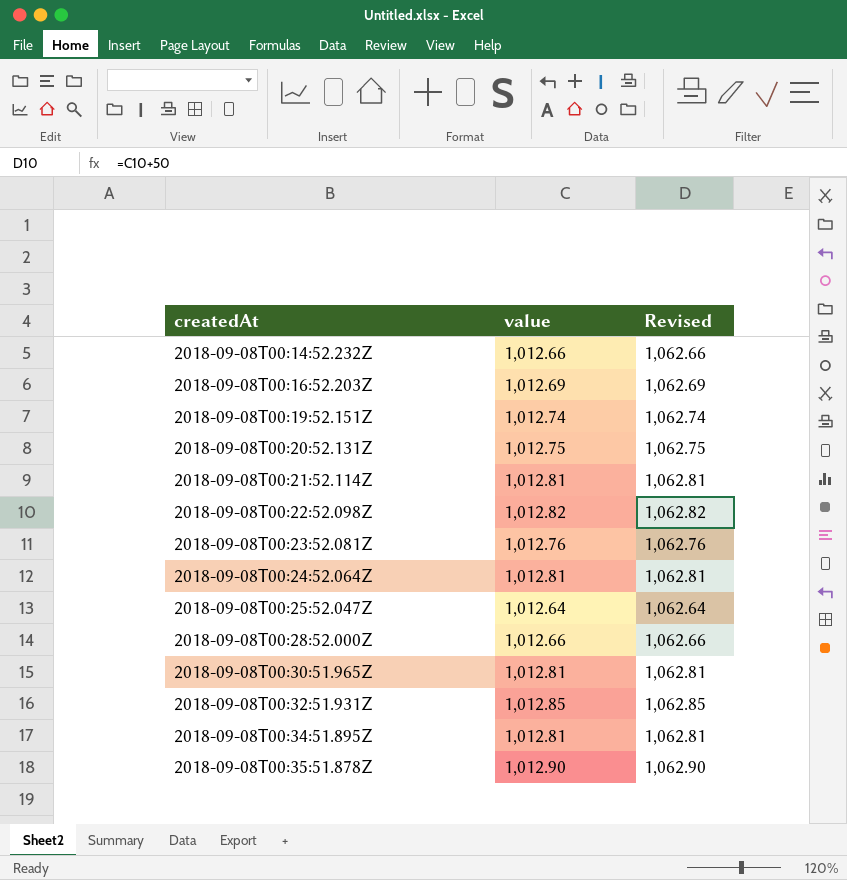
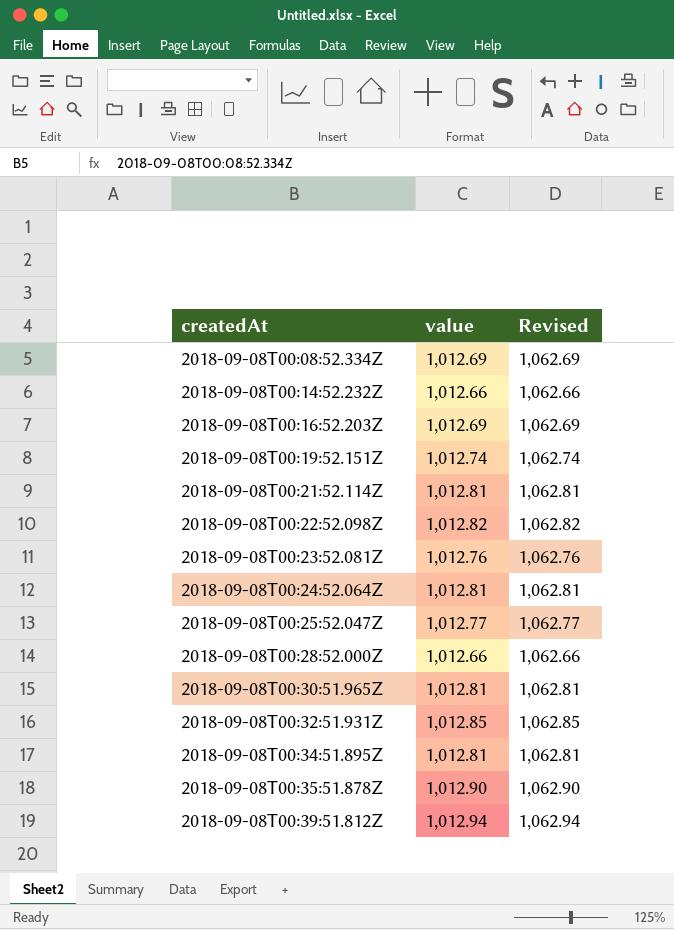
row 2018-09-08T00:20:52.131Z: 1,012.75 | 1,062.75 -> none
row 2018-09-08T00:08:52.334Z: none -> 1,012.69 | 1,062.69
2018-09-08T00:25:52.047Z | value: 1,012.64 -> 1,012.77
2018-09-08T00:25:52.047Z | Revised: 1,062.64 -> 1,062.77
row 2018-09-08T00:39:51.812Z: none -> 1,012.94 | 1,062.94

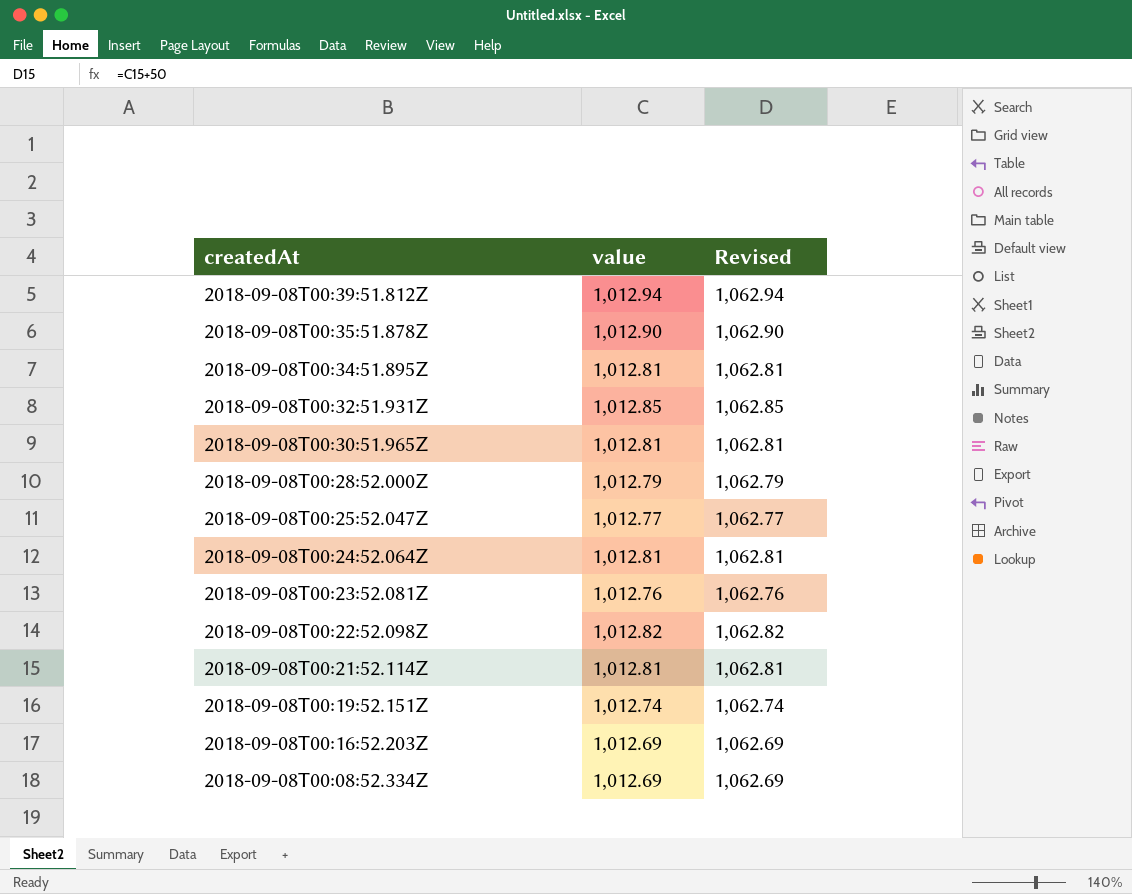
row order: createdAt ascending -> createdAt descending
row 2018-09-08T00:14:52.232Z: 1,012.66 | 1,062.66 -> none
2018-09-08T00:28:52.000Z | value: 1,012.66 -> 1,012.79
2018-09-08T00:28:52.000Z | Revised: 1,062.66 -> 1,062.79

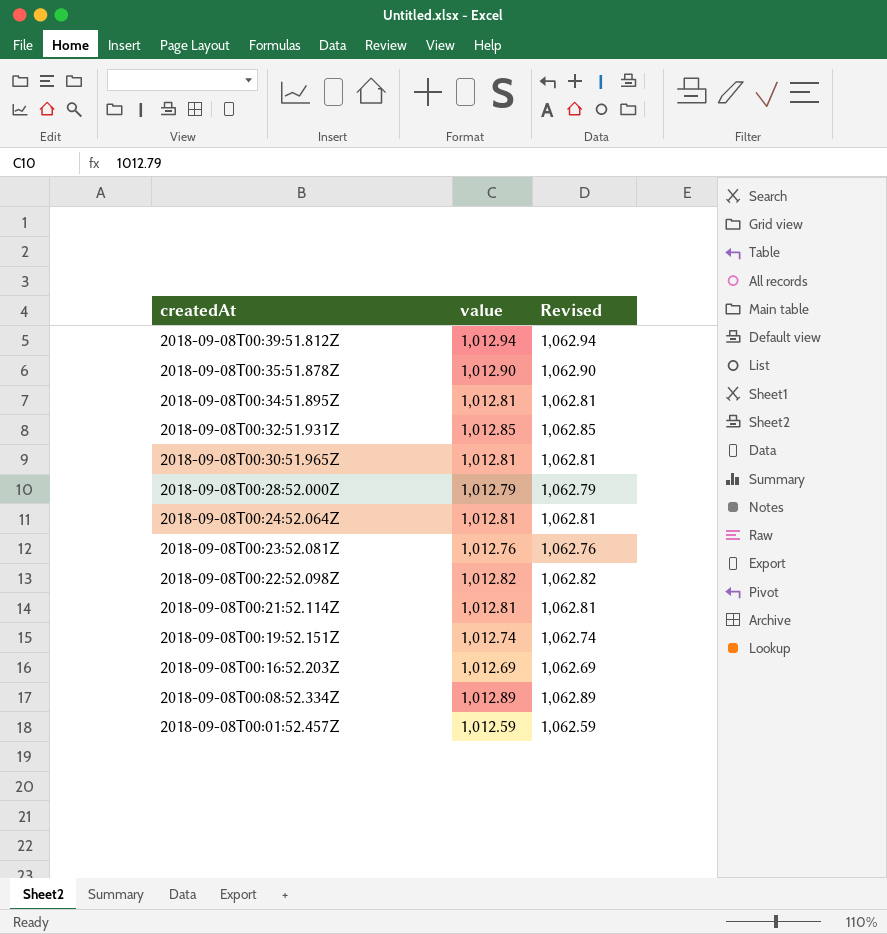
row 2018-09-08T00:25:52.047Z: 1,012.77 | 1,062.77 -> none
2018-09-08T00:08:52.334Z | value: 1,012.69 -> 1,012.89
2018-09-08T00:08:52.334Z | Revised: 1,062.69 -> 1,062.89
row 2018-09-08T00:01:52.457Z: none -> 1,012.59 | 1,062.59

